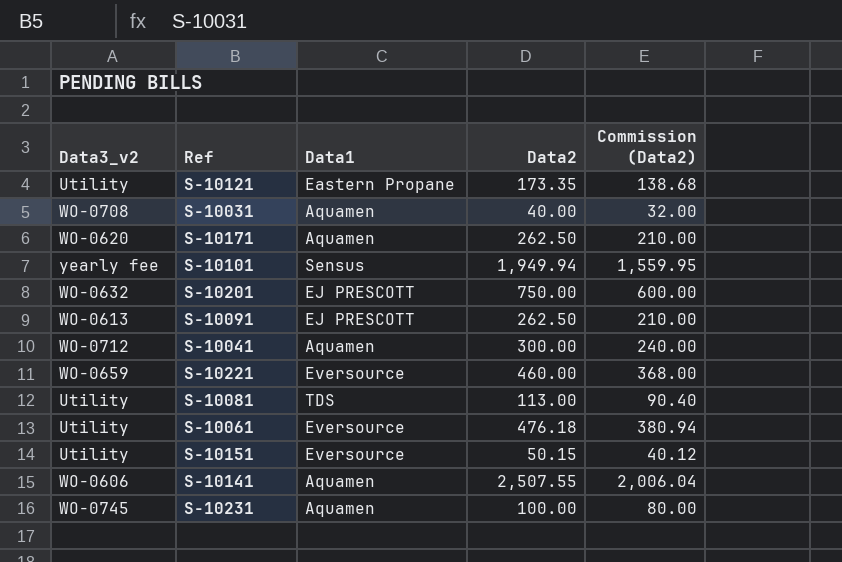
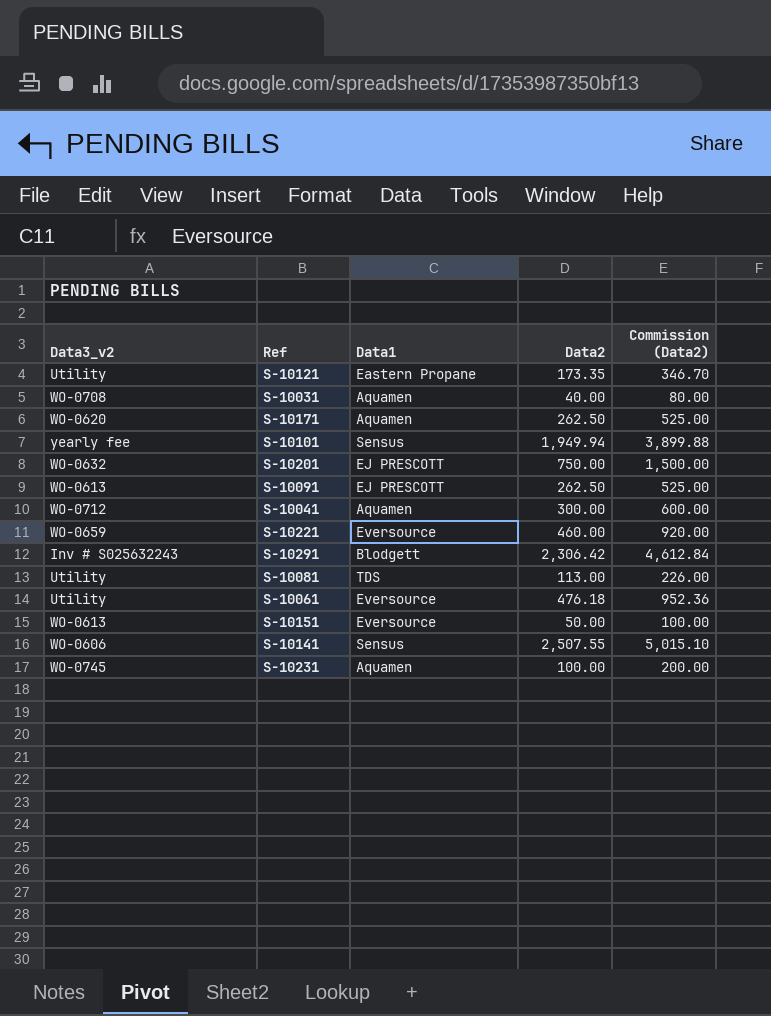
column Commission (Data2) | formula: [Data2] * 0.8 -> [Data2] * 2
row S-10291: none -> Inv # S025632243 | Blodgett | 2,306.42 | 4,612.84
S-10151 | Data3_v2: Utility -> WO-0613
S-10151 | Data2: 50.15 -> 50.00
S-10141 | Data1: Aquamen -> Sensus

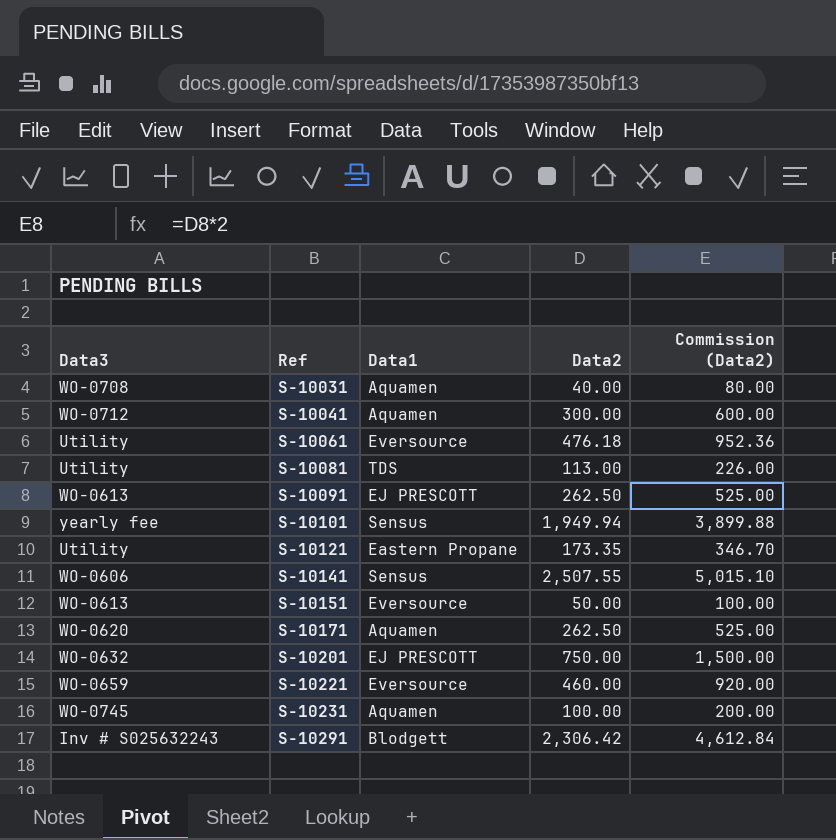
row order: none -> Ref ascending
column name: Data3_v2 -> Data3

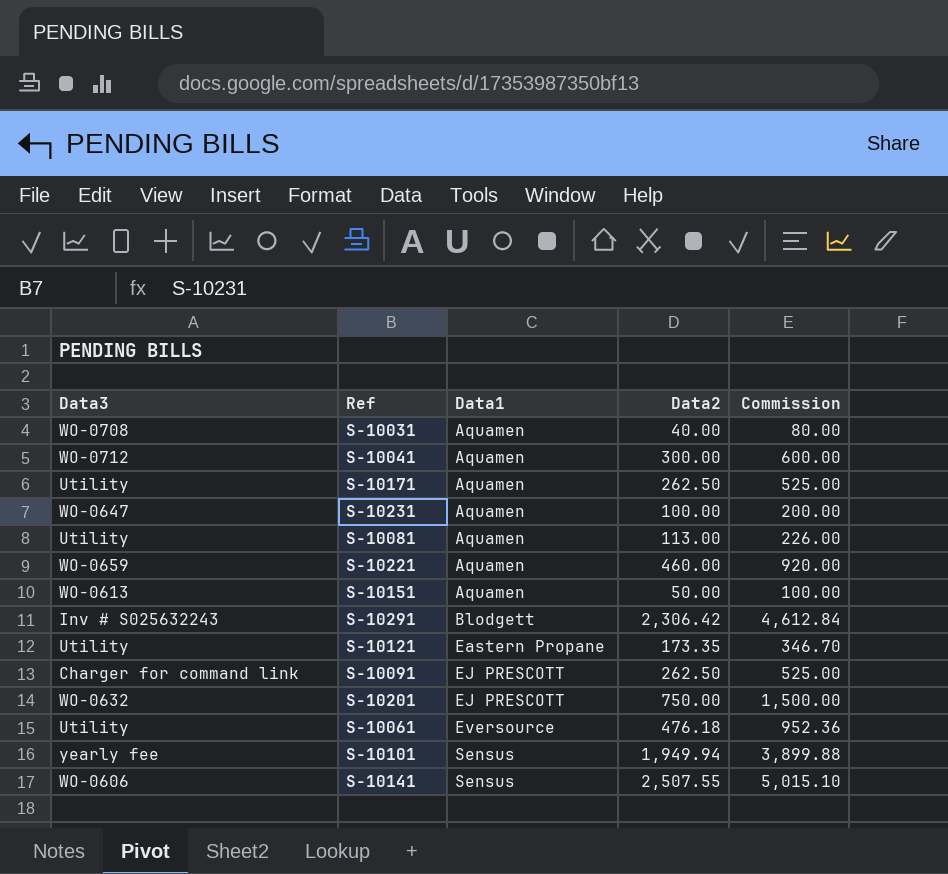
row order: Ref ascending -> Data1 ascending
column name: Commission (Data2) -> Commission
S-10171 | Data3: WO-0620 -> Utility
S-10231 | Data3: WO-0745 -> WO-0647
S-10081 | Data1: TDS -> Aquamen
S-10221 | Data1: Eversource -> Aquamen
S-10151 | Data1: Eversource -> Aquamen
S-10091 | Data3: WO-0613 -> Charger for command link

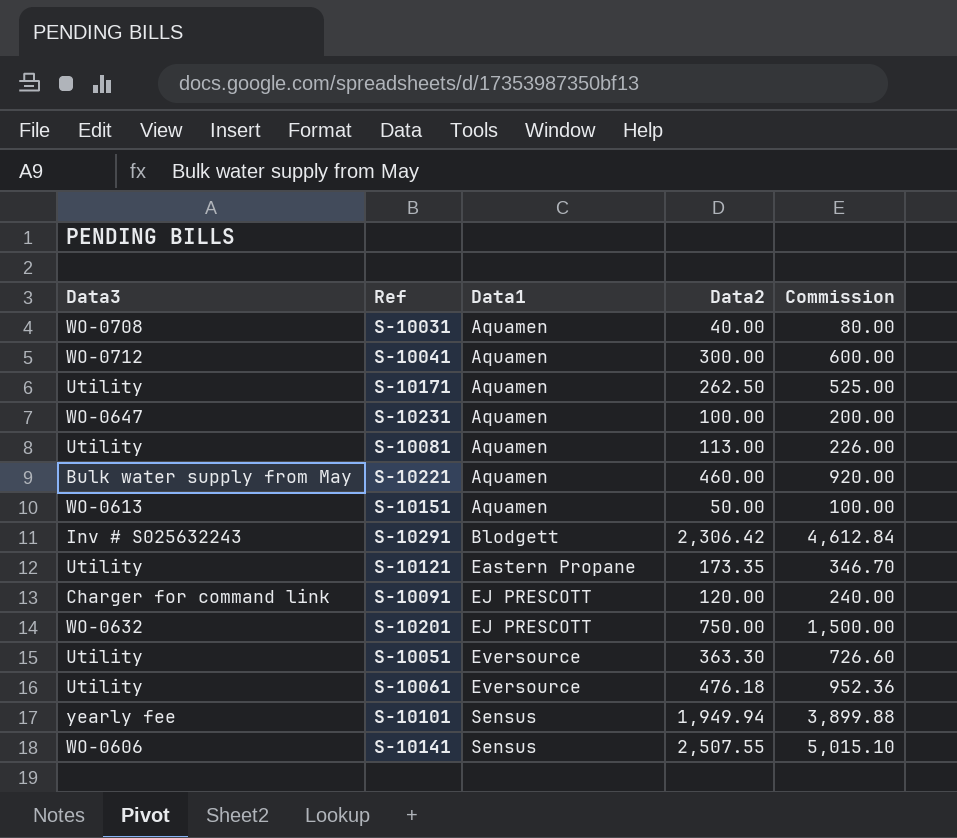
S-10221 | Data3: WO-0659 -> Bulk water supply from May
S-10091 | Data2: 262.50 -> 120.00
S-10091 | Commission: 525.00 -> 240.00
row S-10051: none -> Utility | Eversource | 363.30 | 726.60

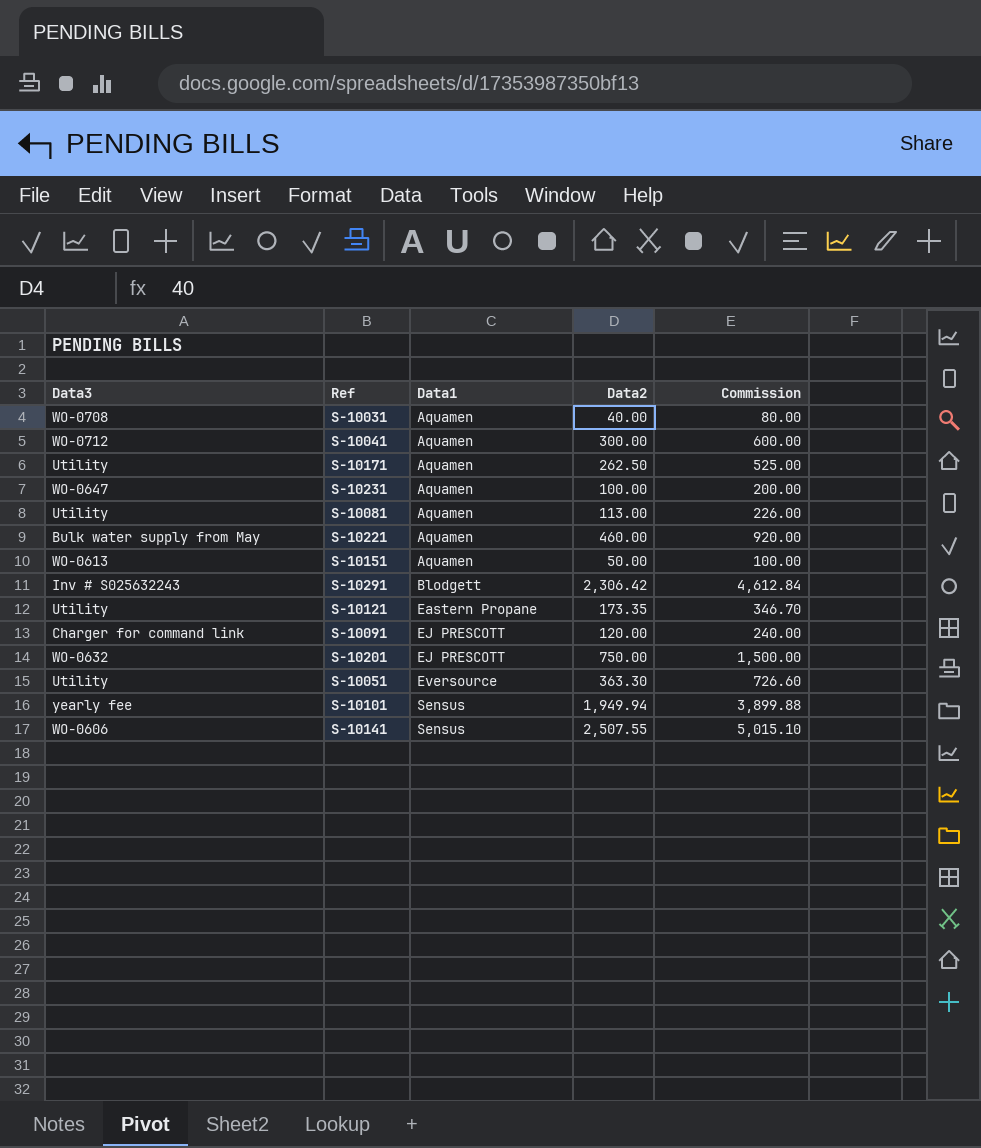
row S-10061: Utility | Eversource | 476.18 | 952.36 -> none

